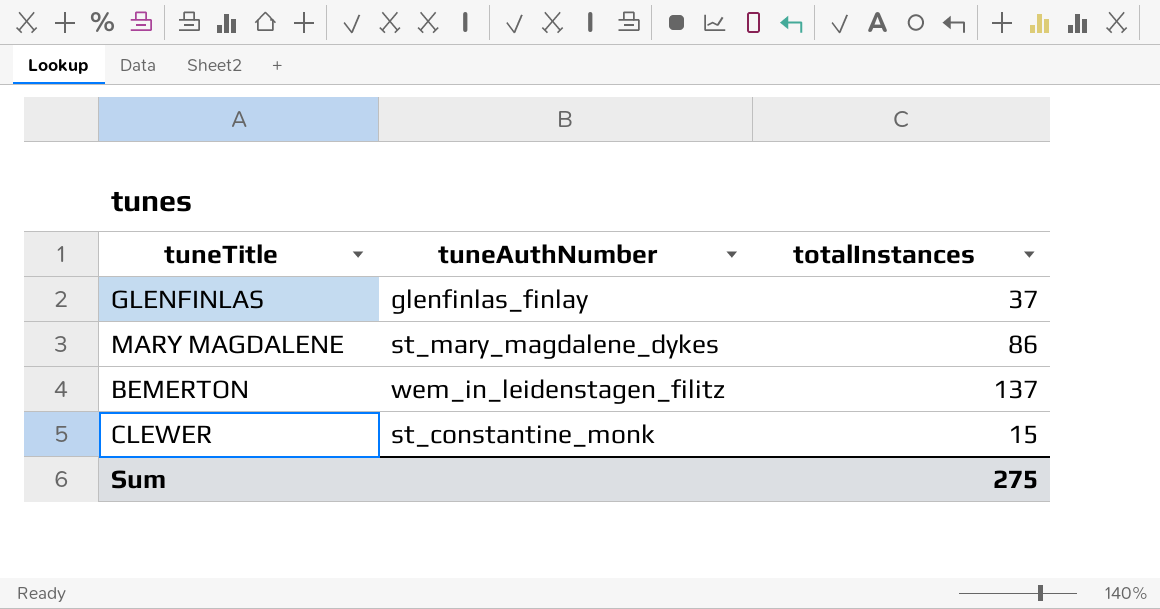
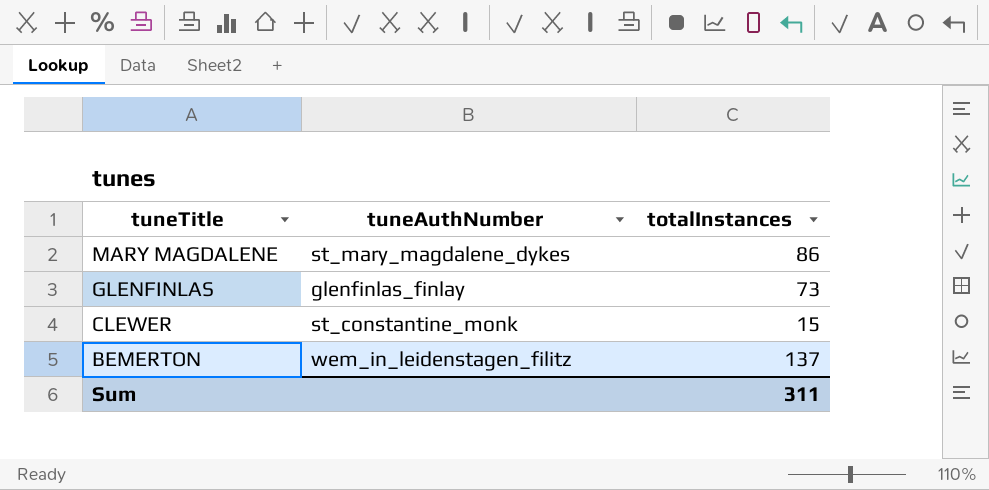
row order: none -> tuneTitle descending
GLENFINLAS | totalInstances: 37 -> 73
Sum | totalInstances: 275 -> 311

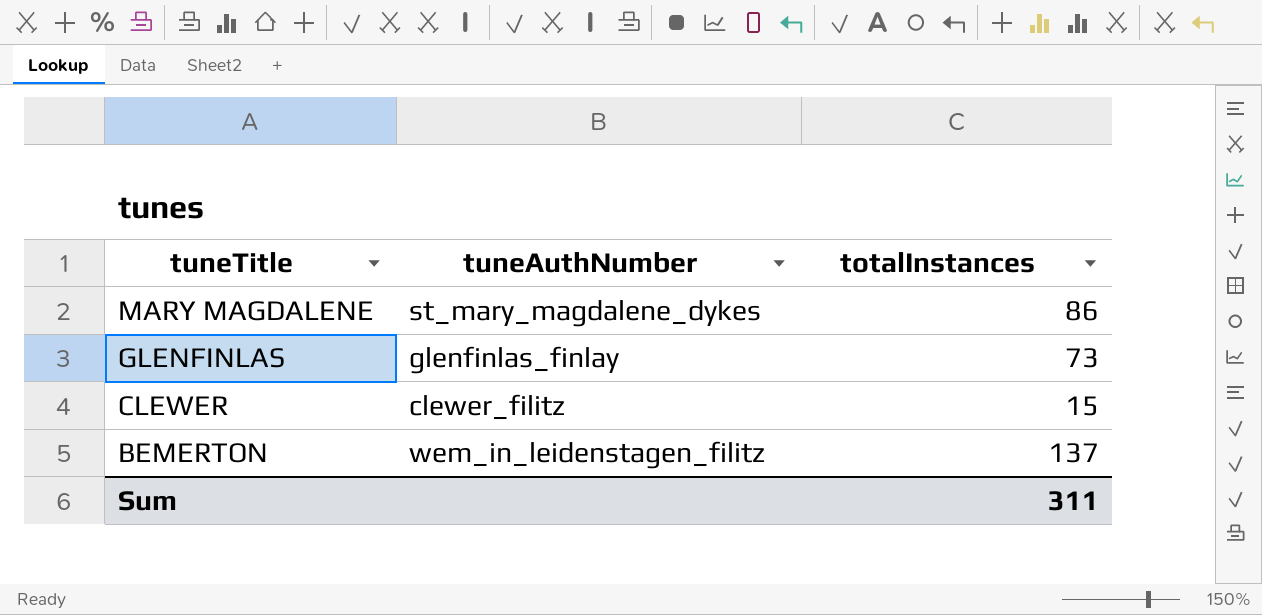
CLEWER | tuneAuthNumber: st_constantine_monk -> clewer_filitz

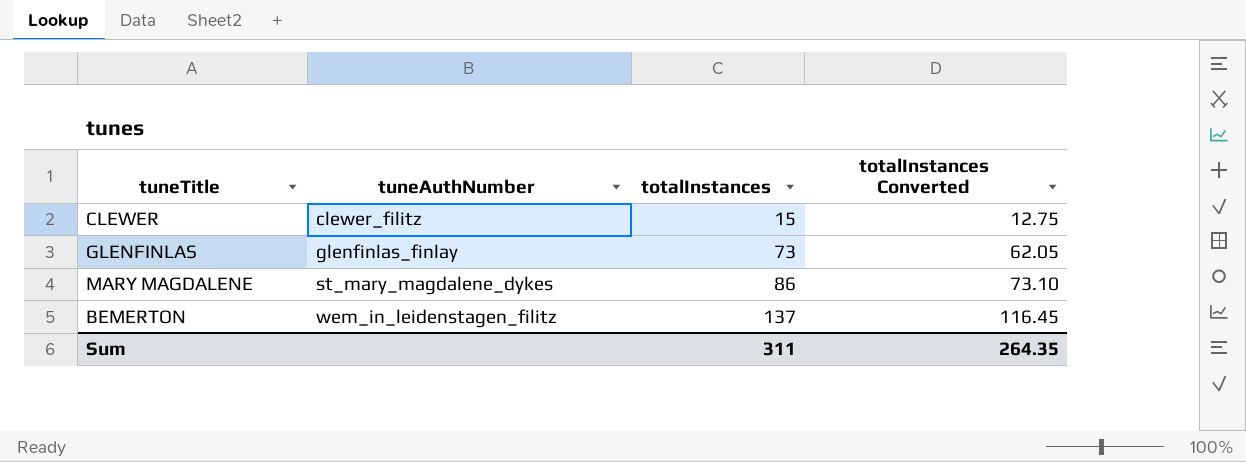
row order: tuneTitle descending -> tuneAuthNumber ascending
column totalInstances Converted | formula: none -> [totalInstances] * 0.85

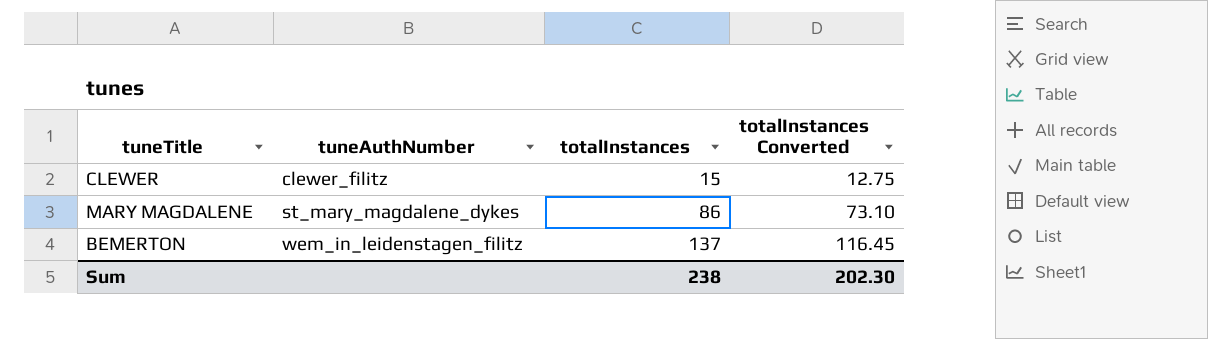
row GLENFINLAS: glenfinlas_finlay | 73 | 62.05 -> none
Sum | totalInstances: 311 -> 238
Sum | totalInstances Converted: 264.35 -> 202.30

